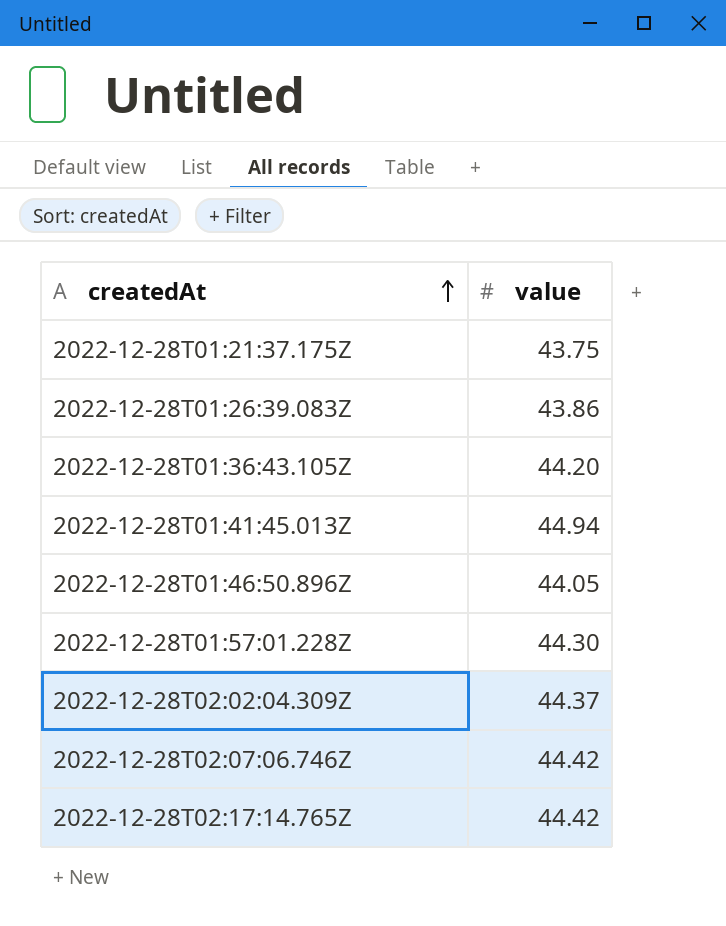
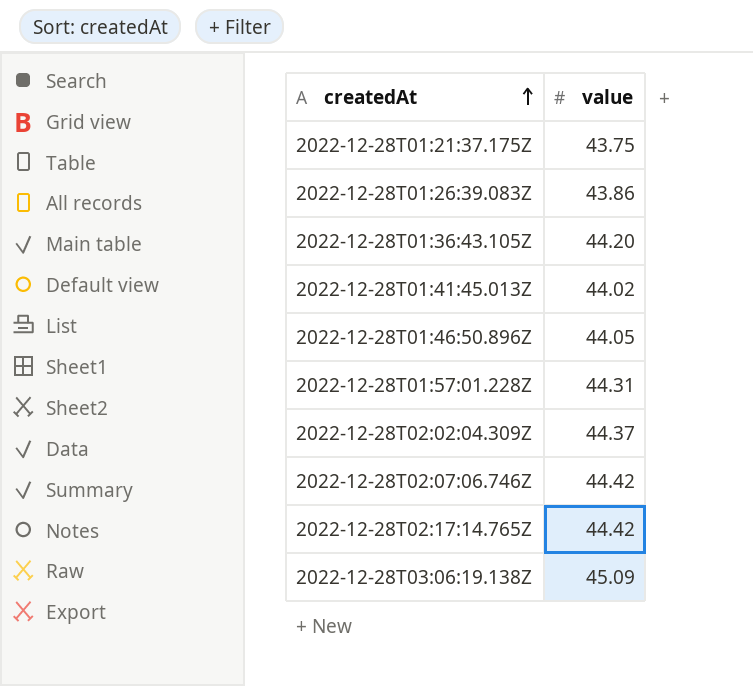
2022-12-28T01:41:45.013Z | value: 44.94 -> 44.02
2022-12-28T01:57:01.228Z | value: 44.30 -> 44.31
row 2022-12-28T03:06:19.138Z: none -> 45.09

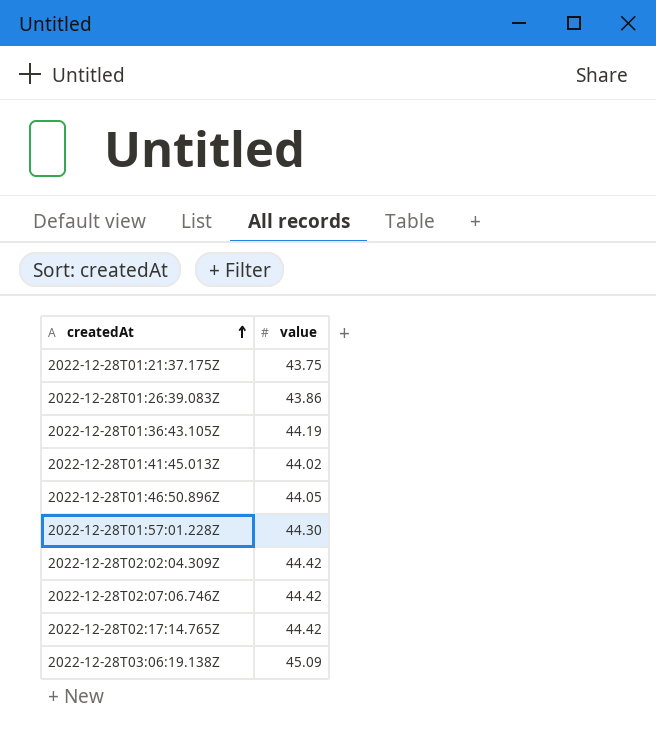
2022-12-28T01:36:43.105Z | value: 44.20 -> 44.19
2022-12-28T01:57:01.228Z | value: 44.31 -> 44.30
2022-12-28T02:02:04.309Z | value: 44.37 -> 44.42

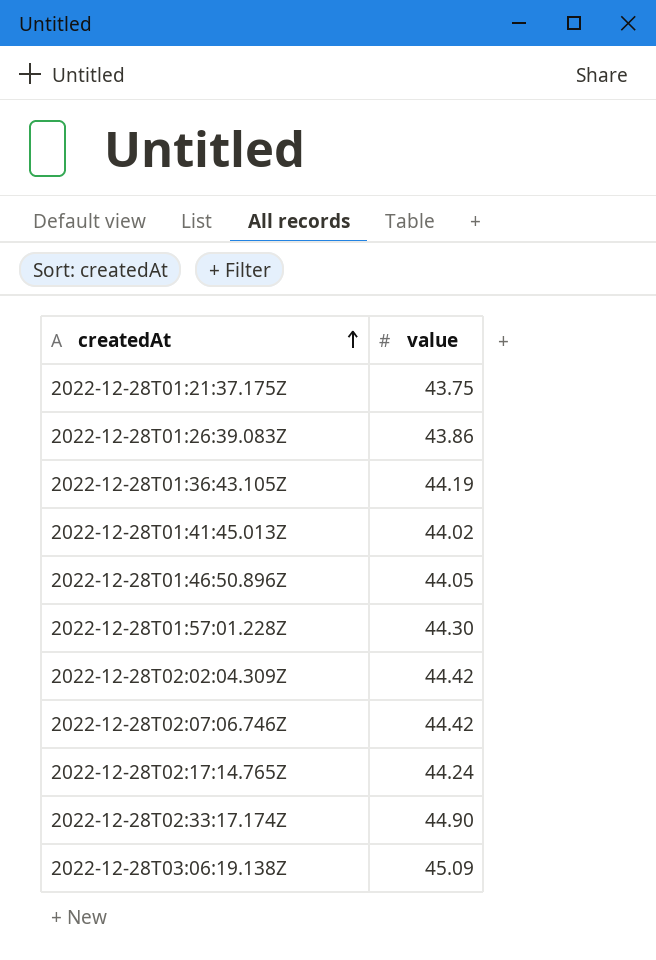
2022-12-28T02:17:14.765Z | value: 44.42 -> 44.24
row 2022-12-28T02:33:17.174Z: none -> 44.90

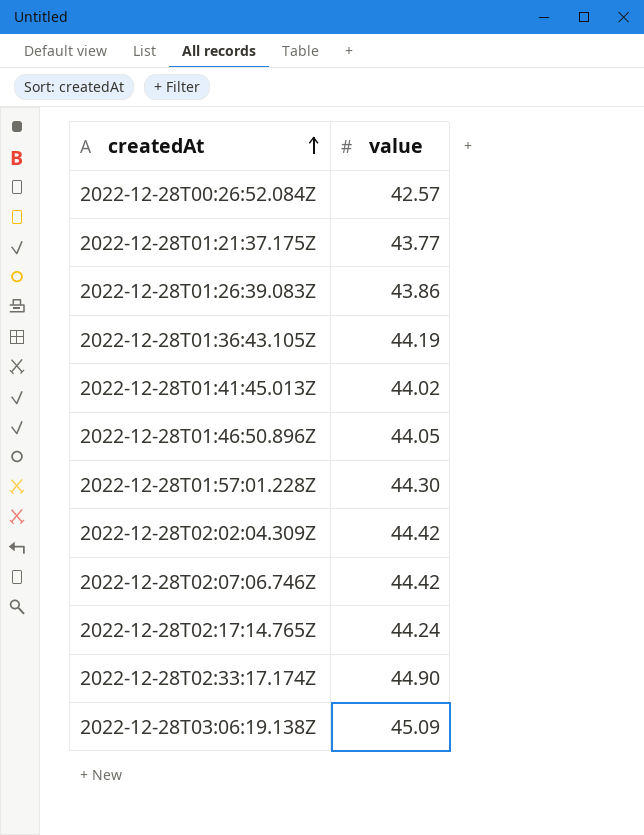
row 2022-12-28T00:26:52.084Z: none -> 42.57
2022-12-28T01:21:37.175Z | value: 43.75 -> 43.77

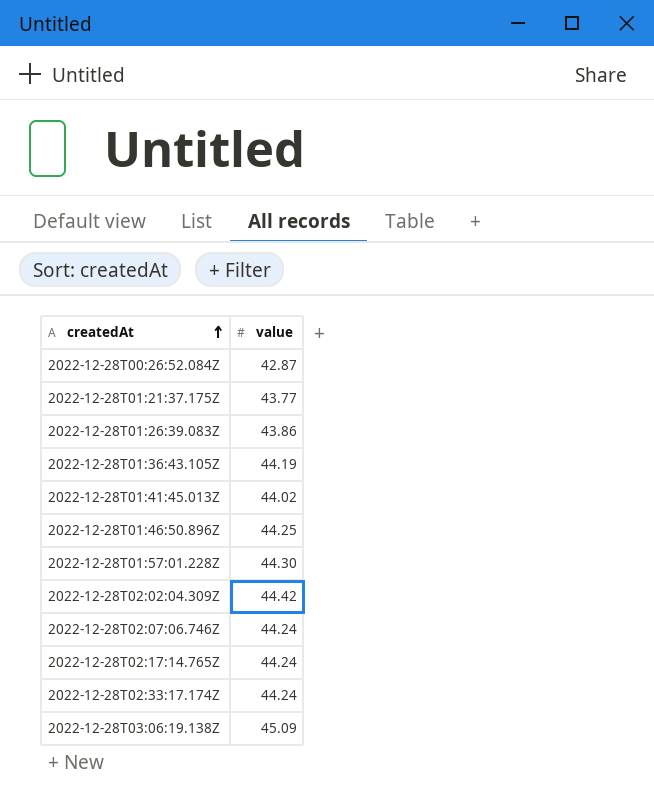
2022-12-28T00:26:52.084Z | value: 42.57 -> 42.87
2022-12-28T01:46:50.896Z | value: 44.05 -> 44.25
2022-12-28T02:07:06.746Z | value: 44.42 -> 44.24
2022-12-28T02:33:17.174Z | value: 44.90 -> 44.24

